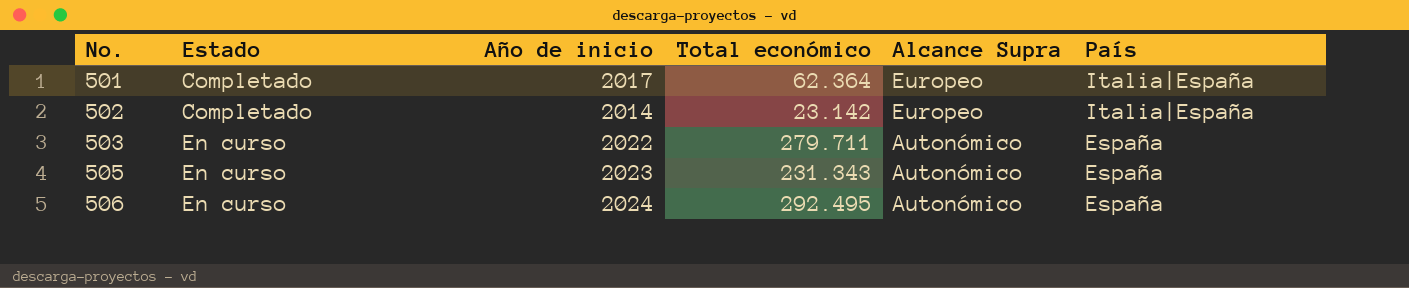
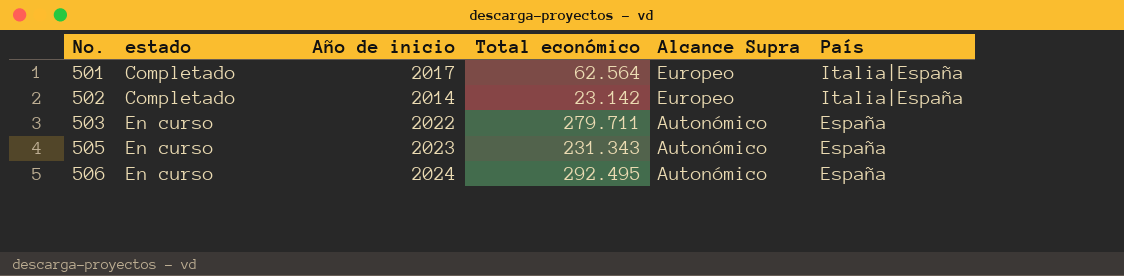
column name: Estado -> estado
501 | Total económico: 62.364 -> 62.564

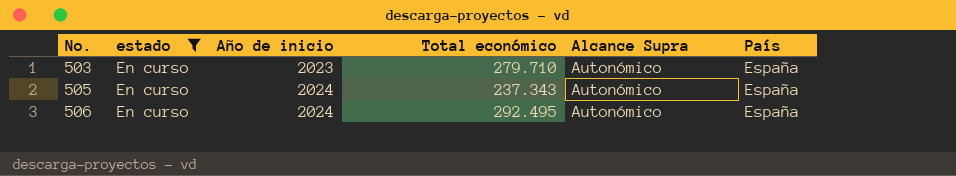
filter: none -> estado = En curso
503 | Año de inicio: 2022 -> 2023
503 | Total económico: 279.711 -> 279.710
505 | Año de inicio: 2023 -> 2024
505 | Total económico: 231.343 -> 237.343

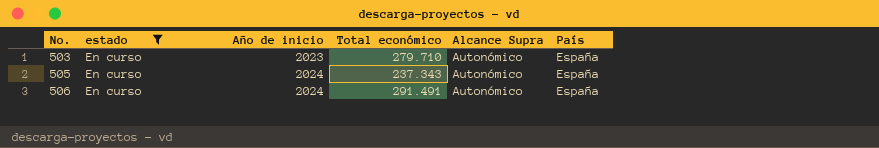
506 | Total económico: 292.495 -> 291.491

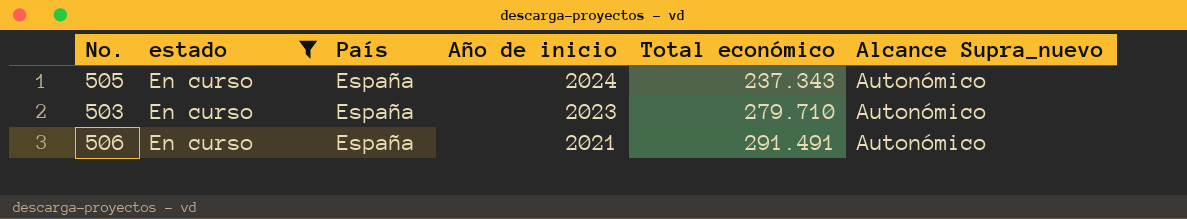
row order: No. ascending -> Año de inicio descending
column País | position: 6 -> 3
column name: Alcance Supra -> Alcance Supra_nuevo
506 | Año de inicio: 2024 -> 2021

